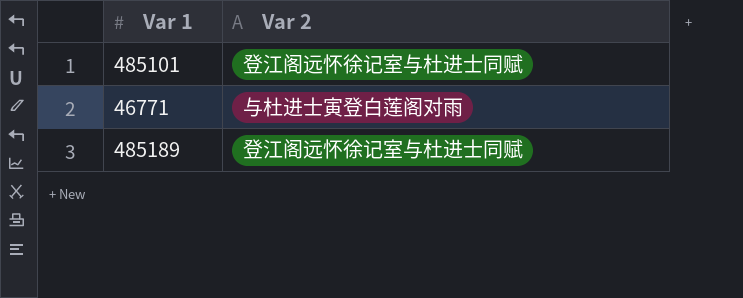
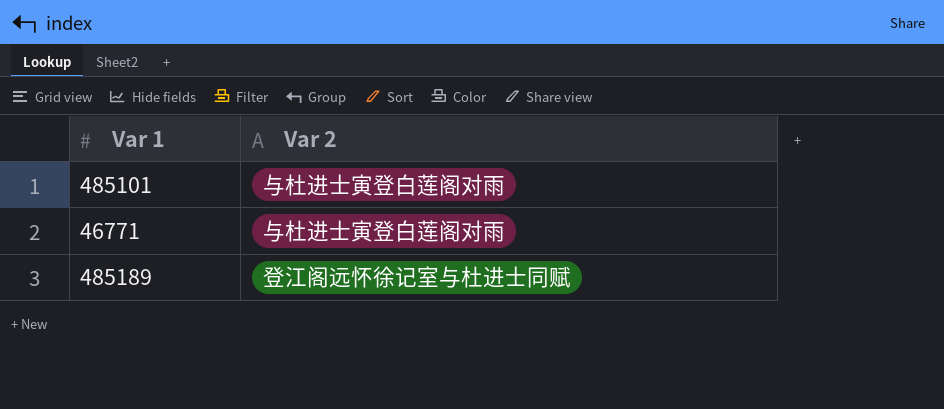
485101 | Var 2: 登江阁远怀徐记室与杜进士同赋 -> 与杜进士寅登白莲阁对雨

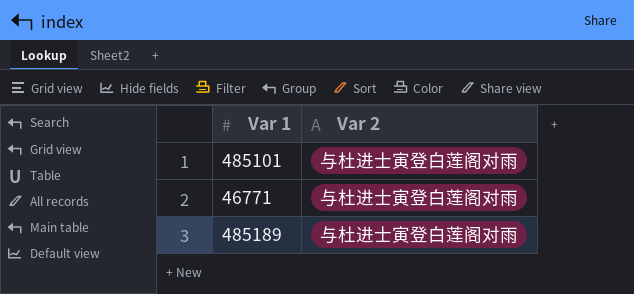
485189 | Var 2: 登江阁远怀徐记室与杜进士同赋 -> 与杜进士寅登白莲阁对雨

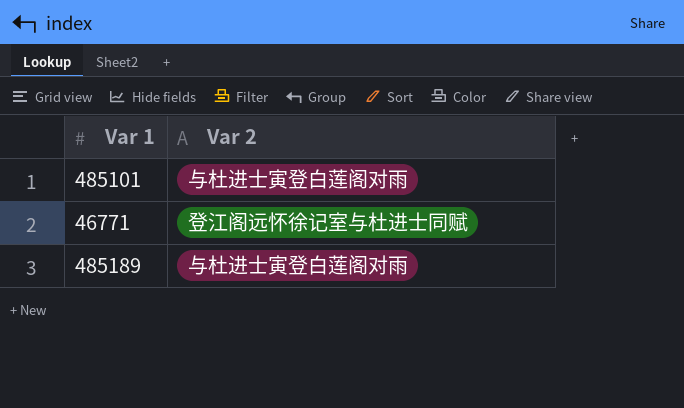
46771 | Var 2: 与杜进士寅登白莲阁对雨 -> 登江阁远怀徐记室与杜进士同赋

